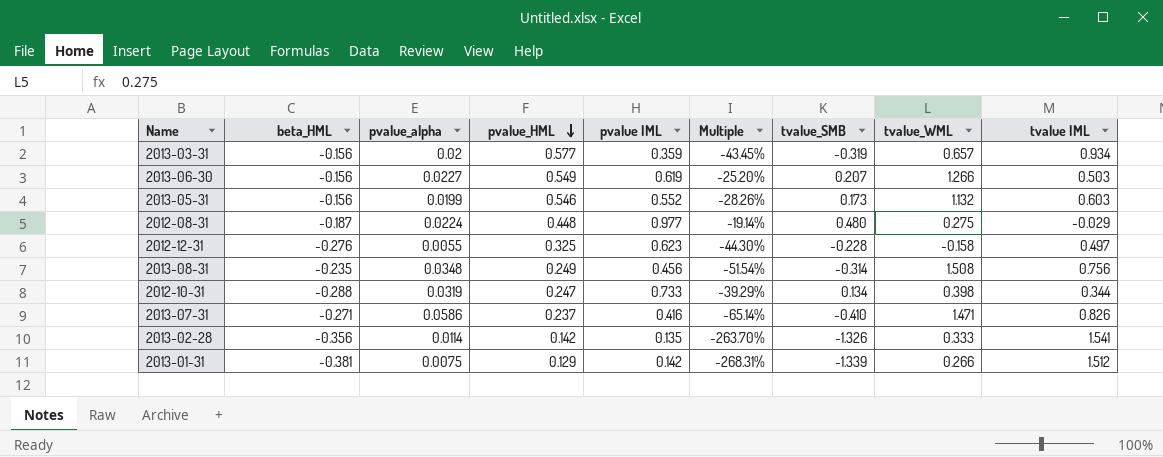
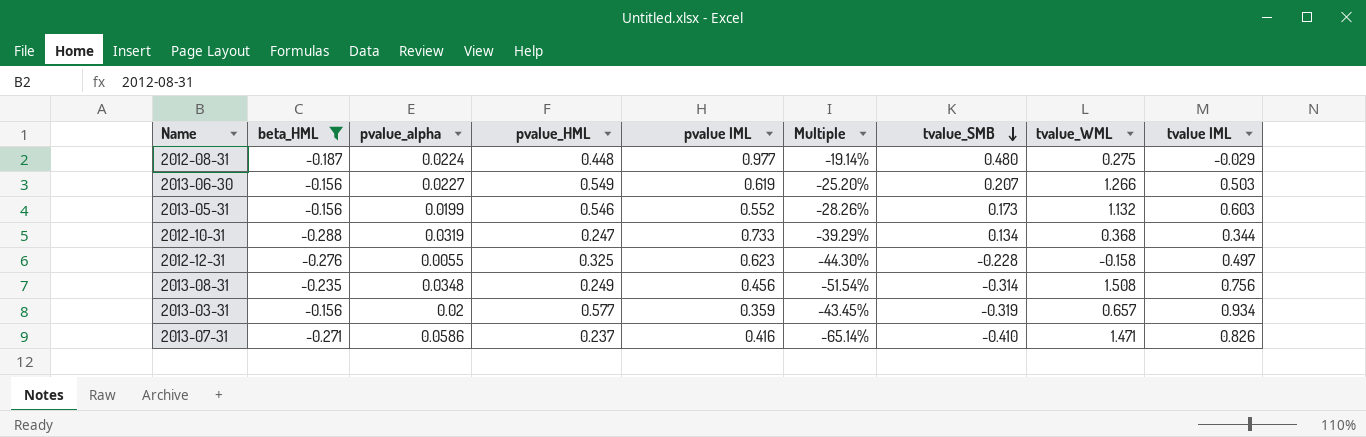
filter: none -> beta_HML >= -0.288
row order: pvalue_HML descending -> tvalue_SMB descending
2012-10-31 | tvalue_WML: 0.398 -> 0.368

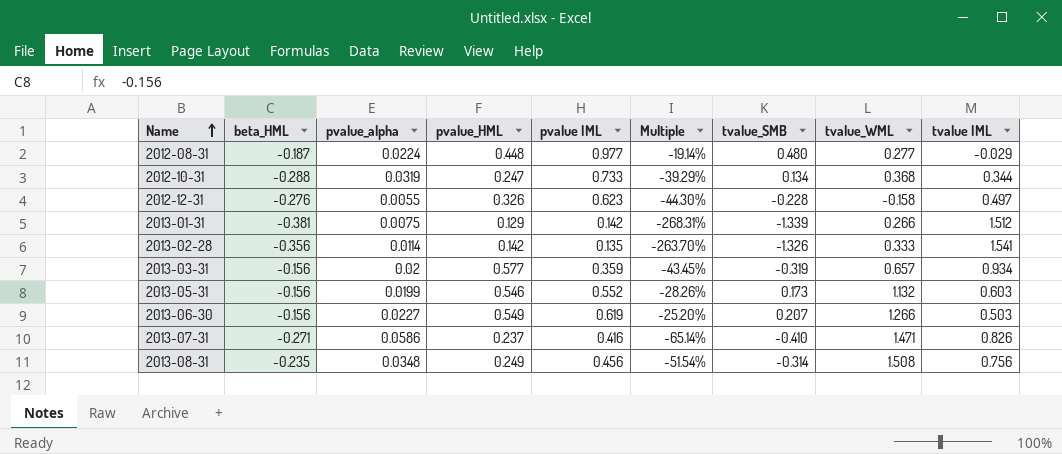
filter: beta_HML >= -0.288 -> none
row order: tvalue_SMB descending -> Name ascending
2012-08-31 | tvalue_WML: 0.275 -> 0.277
2012-12-31 | pvalue_HML: 0.325 -> 0.326

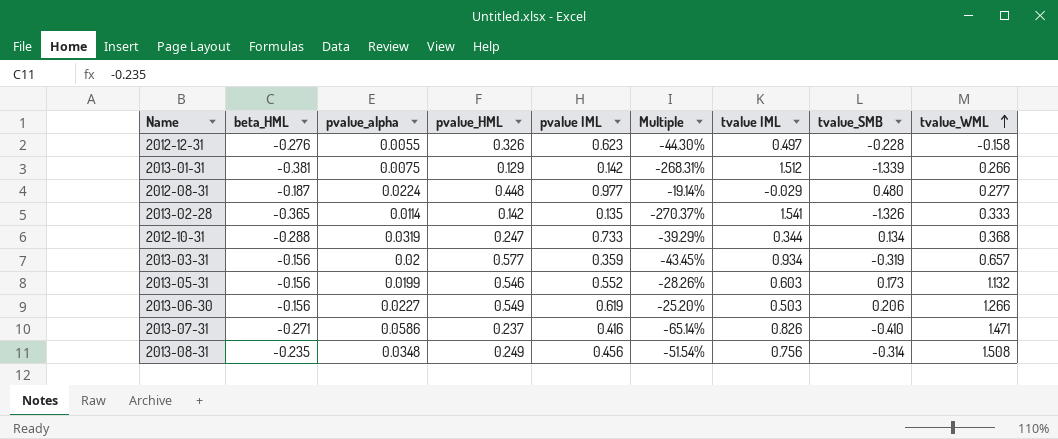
row order: Name ascending -> tvalue_WML ascending
column tvalue IML | position: 9 -> 7
2013-02-28 | beta_HML: -0.356 -> -0.365
2013-02-28 | Multiple: -263.70% -> -270.37%
2013-06-30 | tvalue_SMB: 0.207 -> 0.206

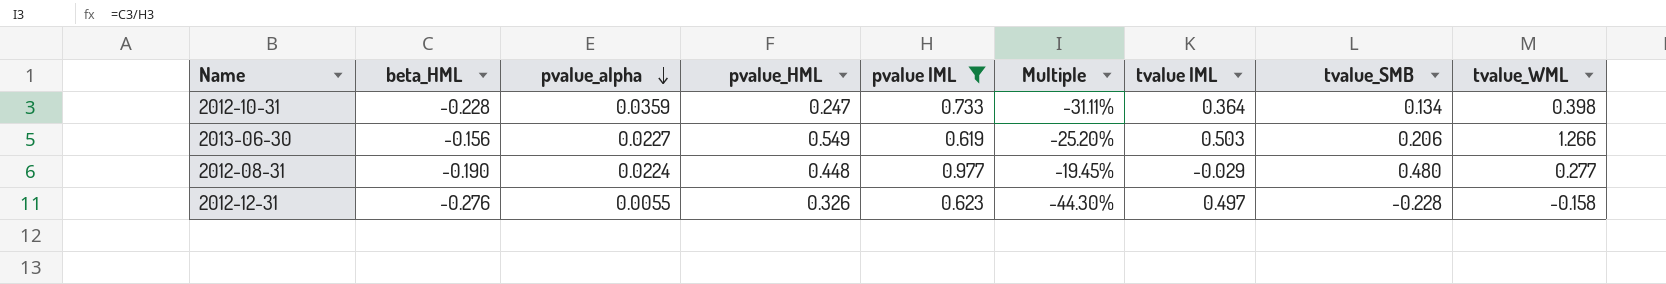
filter: none -> pvalue IML >= 0.619
row order: tvalue_WML ascending -> pvalue_alpha descending
2012-10-31 | beta_HML: -0.288 -> -0.228
2012-10-31 | pvalue_alpha: 0.0319 -> 0.0359
2012-10-31 | Multiple: -39.29% -> -31.11%
2012-10-31 | tvalue IML: 0.344 -> 0.364
2012-10-31 | tvalue_WML: 0.368 -> 0.398
2012-08-31 | beta_HML: -0.187 -> -0.190
2012-08-31 | Multiple: -19.14% -> -19.45%

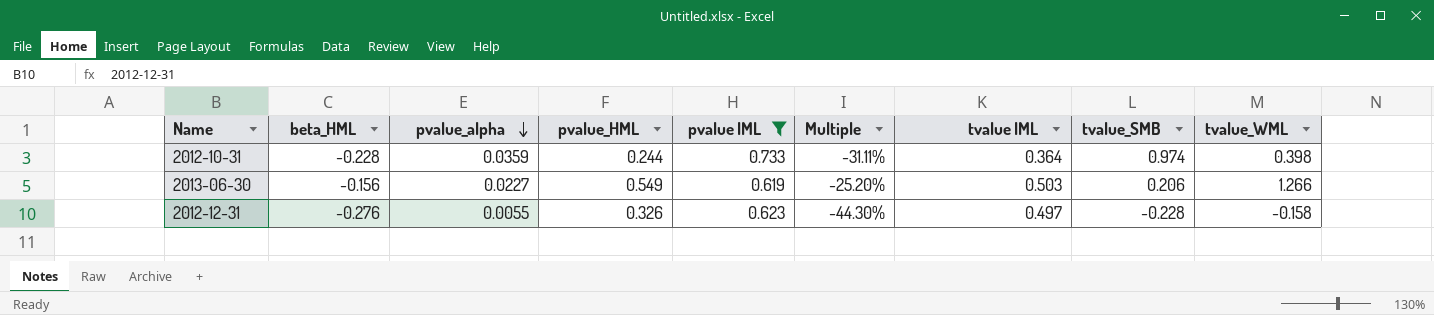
row 2012-08-31: -0.190 | 0.0224 | 0.448 | 0.977 | -19.45% | -0.029 | 0.480 | 0.277 -> none
2012-10-31 | pvalue_HML: 0.247 -> 0.244
2012-10-31 | tvalue_SMB: 0.134 -> 0.974

